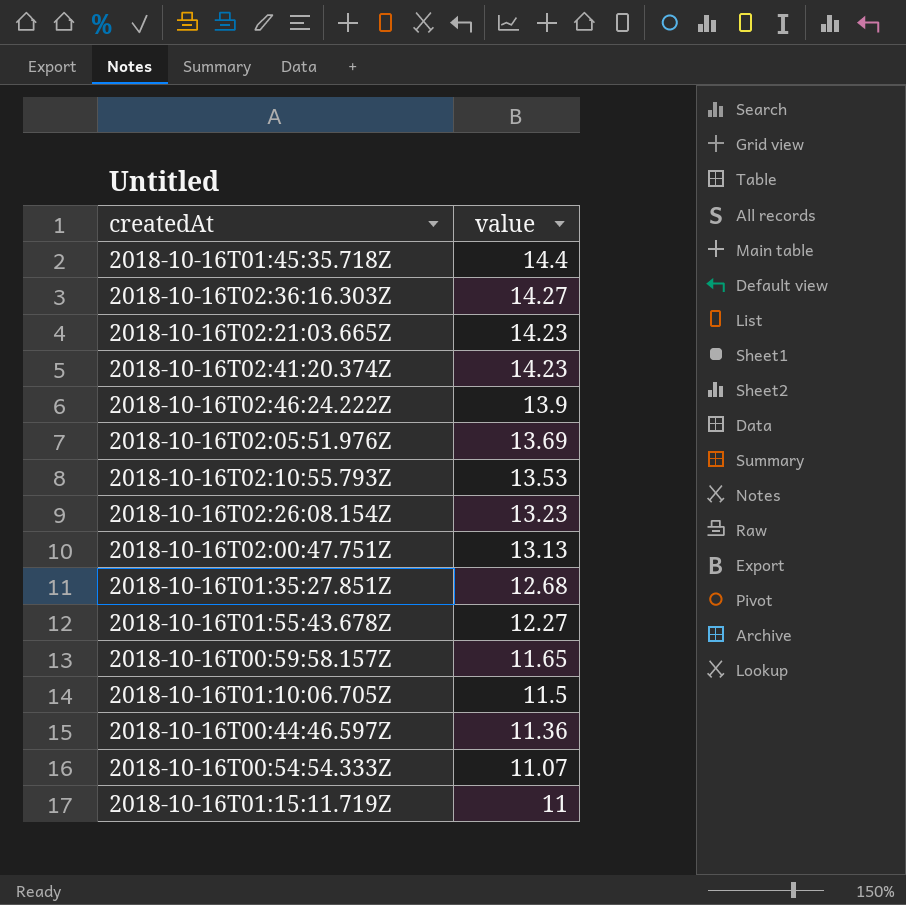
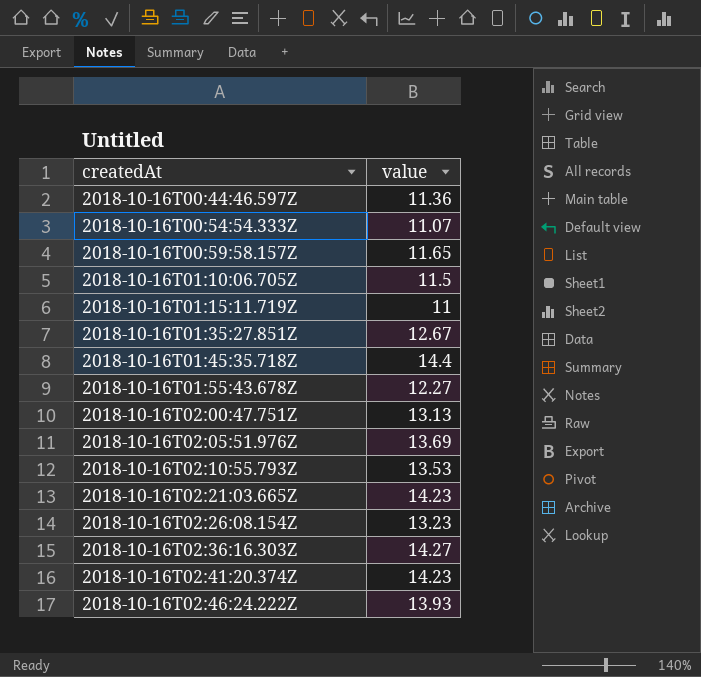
row order: value descending -> createdAt ascending
2018-10-16T01:35:27.851Z | value: 12.68 -> 12.67
2018-10-16T02:46:24.222Z | value: 13.9 -> 13.93

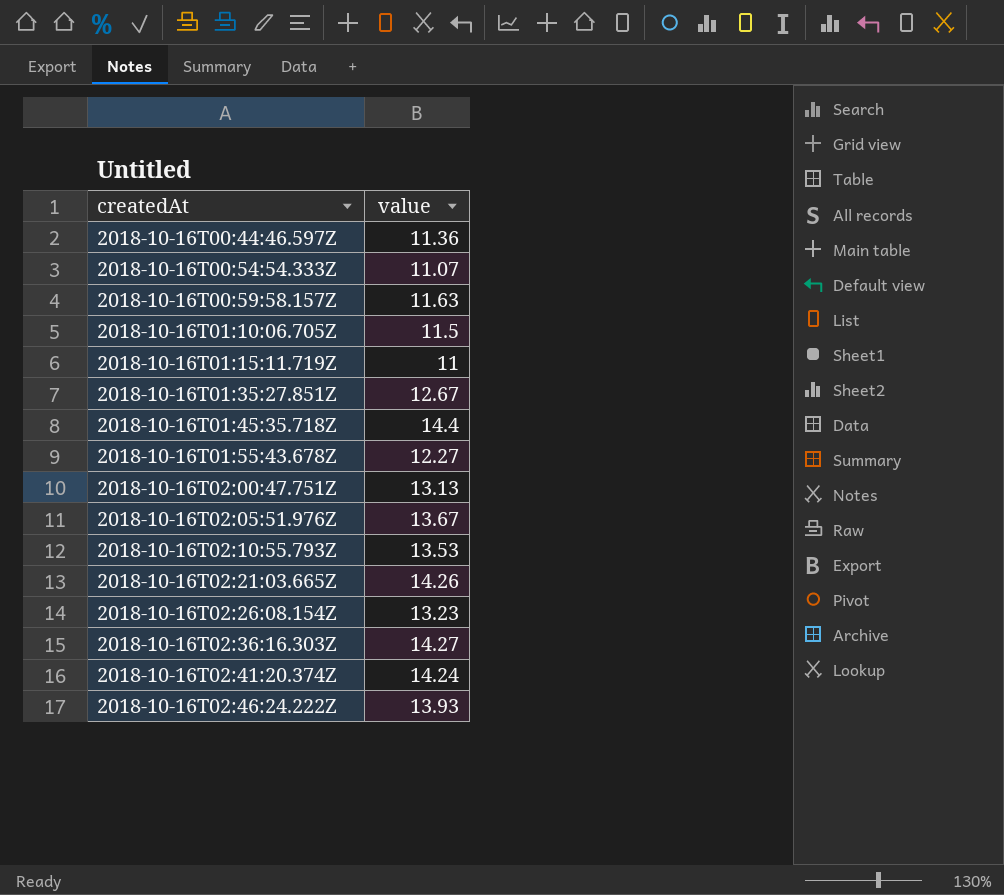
2018-10-16T00:59:58.157Z | value: 11.65 -> 11.63
2018-10-16T02:05:51.976Z | value: 13.69 -> 13.67
2018-10-16T02:21:03.665Z | value: 14.23 -> 14.26
2018-10-16T02:41:20.374Z | value: 14.23 -> 14.24

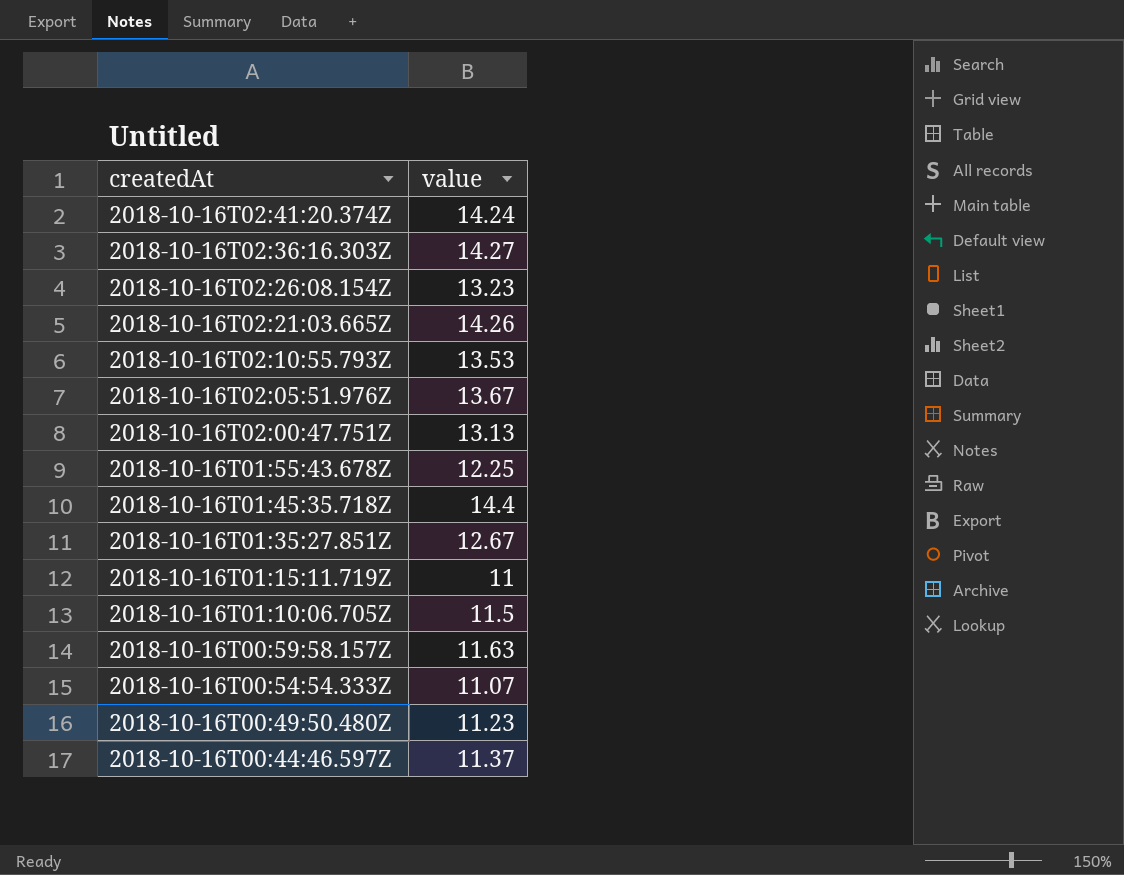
row order: createdAt ascending -> createdAt descending
row 2018-10-16T02:46:24.222Z: 13.93 -> none
2018-10-16T01:55:43.678Z | value: 12.27 -> 12.25
row 2018-10-16T00:49:50.480Z: none -> 11.23
2018-10-16T00:44:46.597Z | value: 11.36 -> 11.37

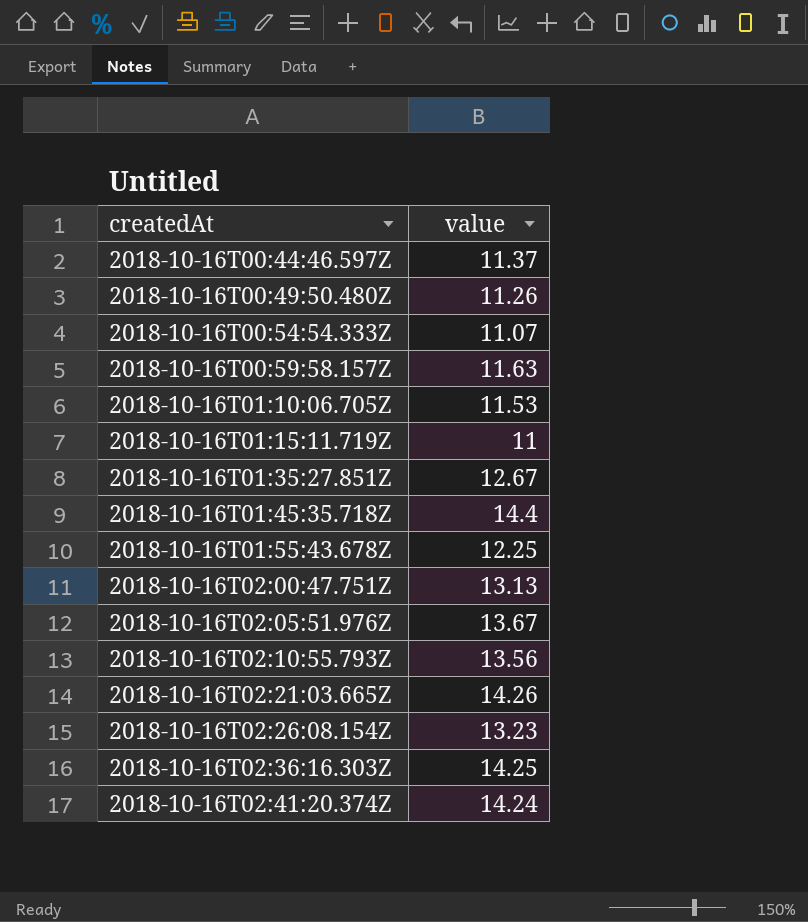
row order: createdAt descending -> createdAt ascending
2018-10-16T00:49:50.480Z | value: 11.23 -> 11.26
2018-10-16T01:10:06.705Z | value: 11.5 -> 11.53
2018-10-16T02:10:55.793Z | value: 13.53 -> 13.56
2018-10-16T02:36:16.303Z | value: 14.27 -> 14.25

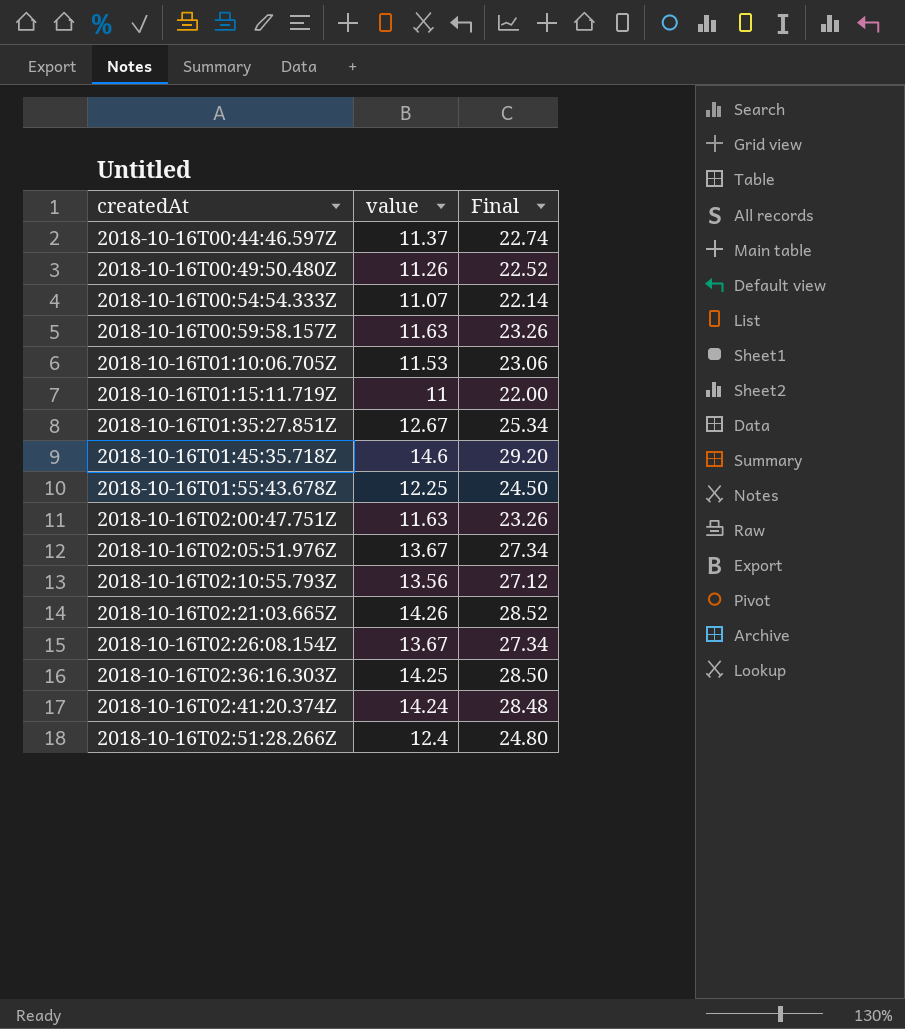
column Final | formula: none -> [value] * 2
2018-10-16T01:45:35.718Z | value: 14.4 -> 14.6
2018-10-16T02:00:47.751Z | value: 13.13 -> 11.63
2018-10-16T02:26:08.154Z | value: 13.23 -> 13.67
row 2018-10-16T02:51:28.266Z: none -> 12.4 | 24.80

